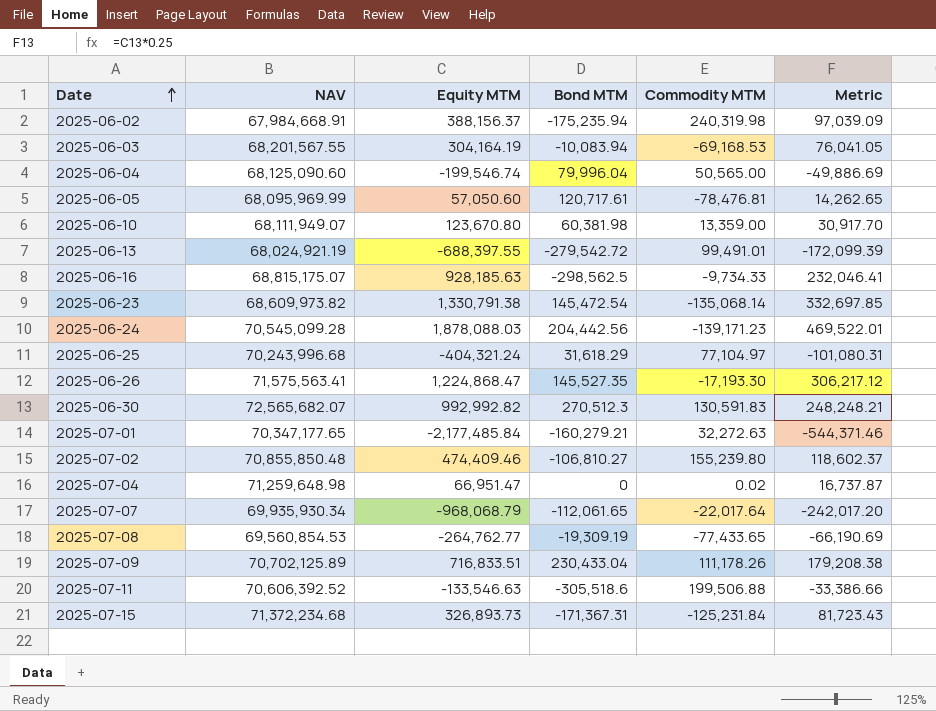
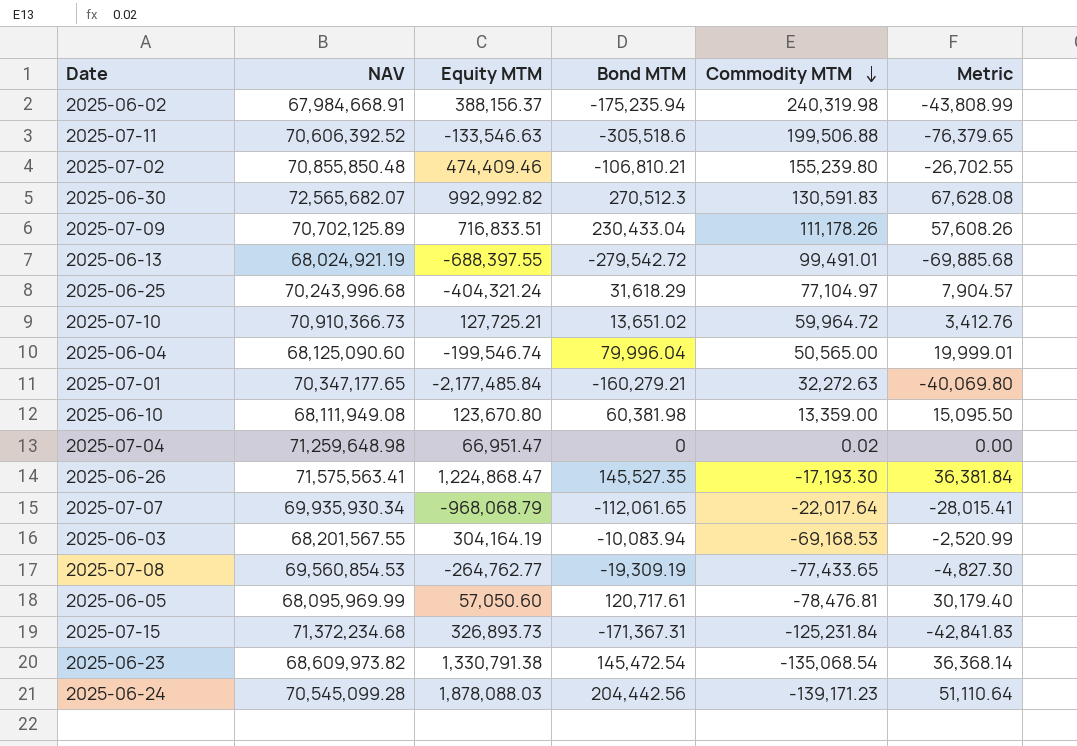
row order: Date ascending -> Commodity MTM descending
column Metric | formula: [Equity MTM] * 0.25 -> [Bond MTM] * 0.25
row 2025-06-16: 68,815,175.07 | 928,185.63 | -298,562.5 | -9,734.33 | 232,046.41 -> none
2025-07-02 | Bond MTM: -106,810.27 -> -106,810.21
row 2025-07-10: none -> 70,910,366.73 | 127,725.21 | 13,651.02 | 59,964.72 | 3,412.76
2025-06-10 | NAV: 68,111,949.07 -> 68,111,949.08
2025-06-23 | Commodity MTM: -135,068.14 -> -135,068.54

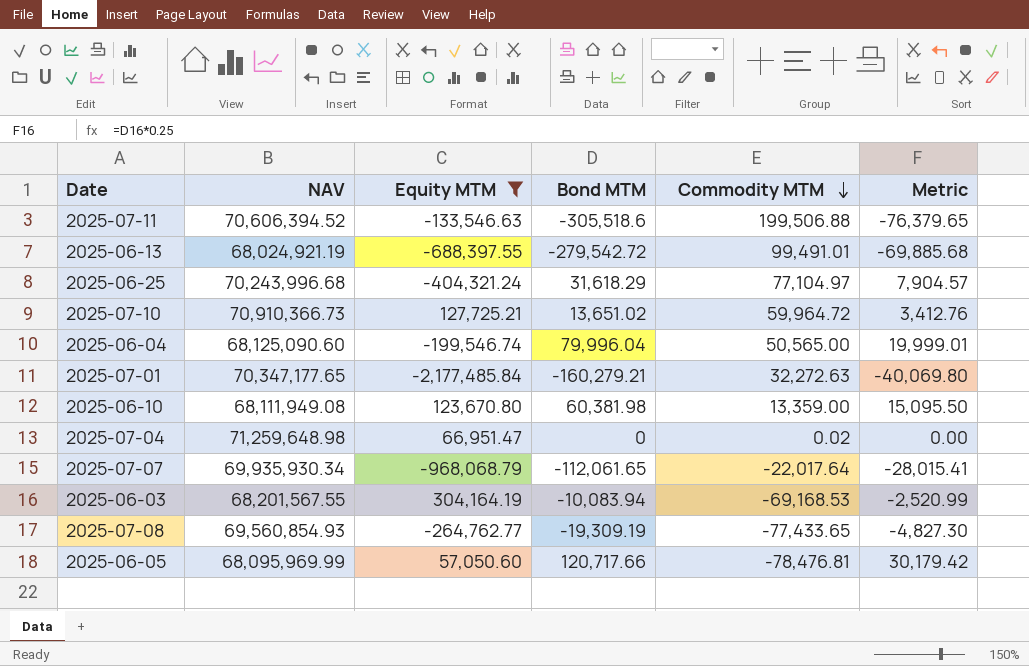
filter: none -> Equity MTM <= 304,164.19
2025-07-11 | NAV: 70,606,392.52 -> 70,606,394.52
2025-07-08 | NAV: 69,560,854.53 -> 69,560,854.93
2025-06-05 | Bond MTM: 120,717.61 -> 120,717.66
2025-06-05 | Metric: 30,179.40 -> 30,179.42

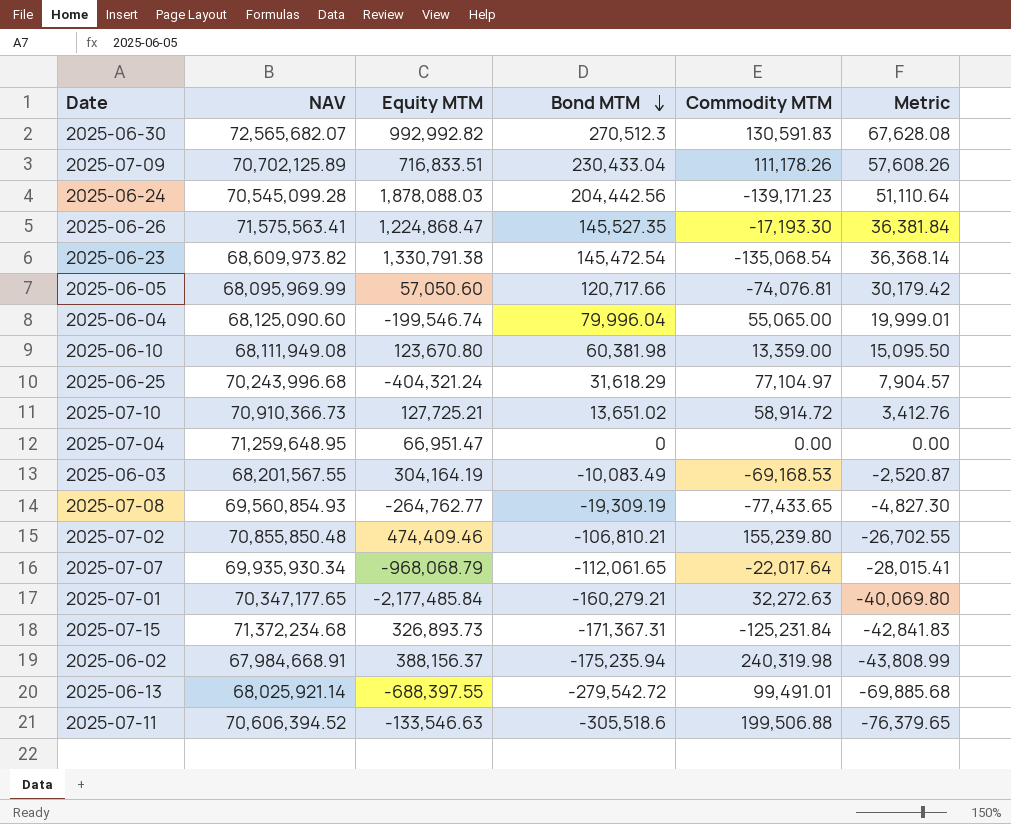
filter: Equity MTM <= 304,164.19 -> none
row order: Commodity MTM descending -> Bond MTM descending
2025-06-05 | Commodity MTM: -78,476.81 -> -74,076.81
2025-06-04 | Commodity MTM: 50,565.00 -> 55,065.00
2025-07-10 | Commodity MTM: 59,964.72 -> 58,914.72
2025-07-04 | NAV: 71,259,648.98 -> 71,259,648.95
2025-07-04 | Commodity MTM: 0.02 -> 0.00
2025-06-03 | Bond MTM: -10,083.94 -> -10,083.49
2025-06-03 | Metric: -2,520.99 -> -2,520.87
2025-06-13 | NAV: 68,024,921.19 -> 68,025,921.14

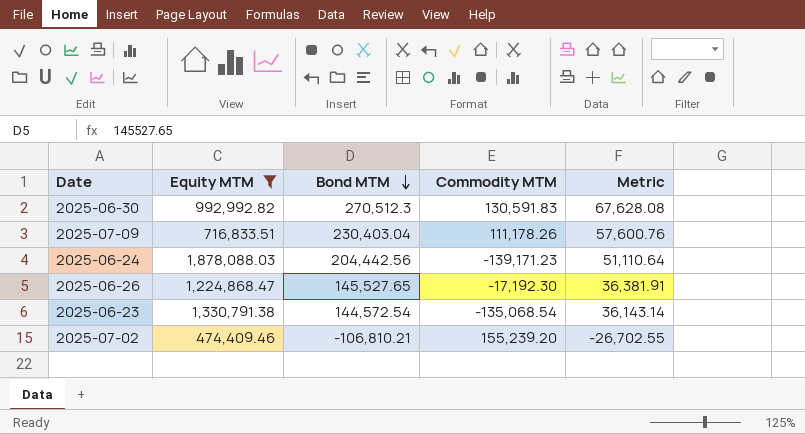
filter: none -> Equity MTM >= 474,409.46
column NAV | position: 2 -> none
2025-07-09 | Bond MTM: 230,433.04 -> 230,403.04
2025-07-09 | Metric: 57,608.26 -> 57,600.76
2025-06-26 | Bond MTM: 145,527.35 -> 145,527.65
2025-06-26 | Commodity MTM: -17,193.30 -> -17,192.30
2025-06-26 | Metric: 36,381.84 -> 36,381.91
2025-06-23 | Bond MTM: 145,472.54 -> 144,572.54
2025-06-23 | Metric: 36,368.14 -> 36,143.14
2025-07-02 | Commodity MTM: 155,239.80 -> 155,239.20

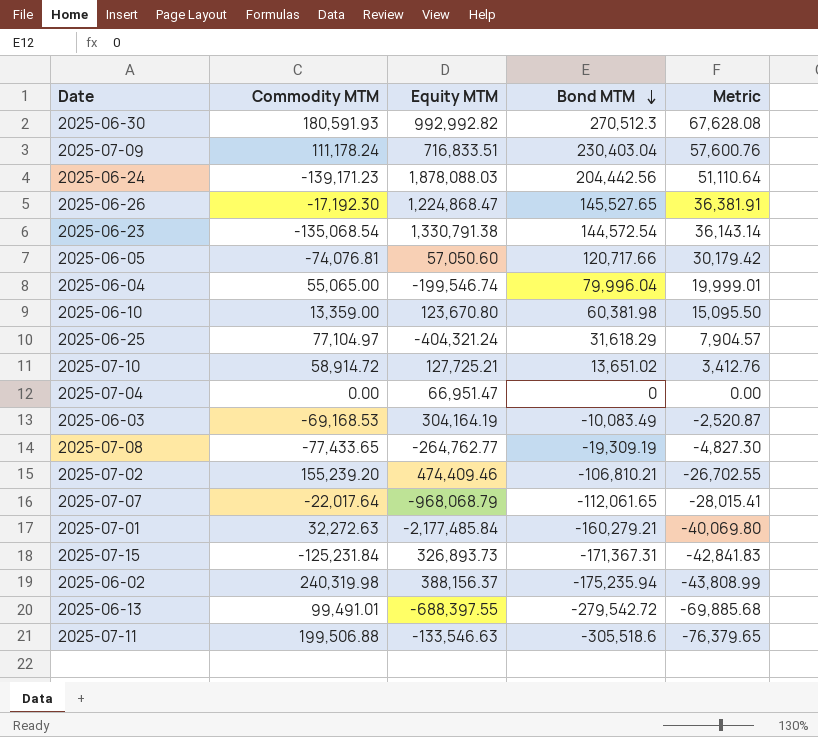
filter: Equity MTM >= 474,409.46 -> none
column Commodity MTM | position: 4 -> 2
2025-06-30 | Commodity MTM: 130,591.83 -> 180,591.93
2025-07-09 | Commodity MTM: 111,178.26 -> 111,178.24

